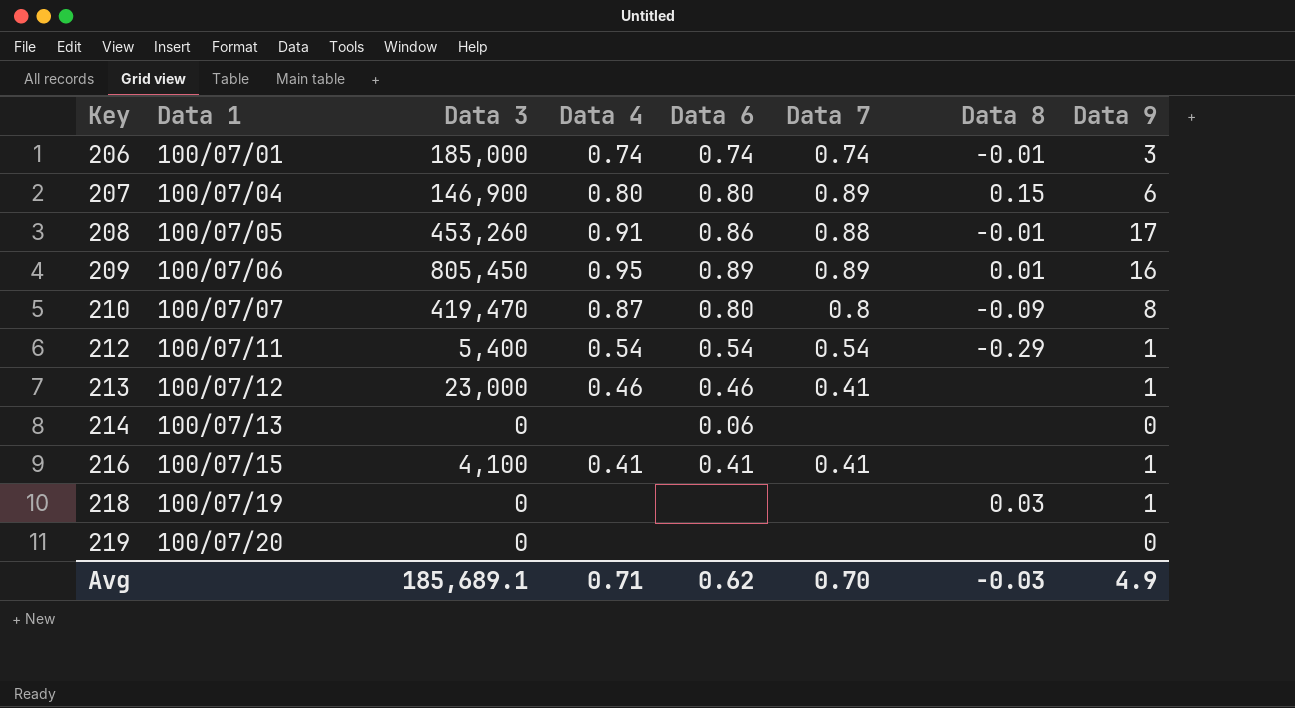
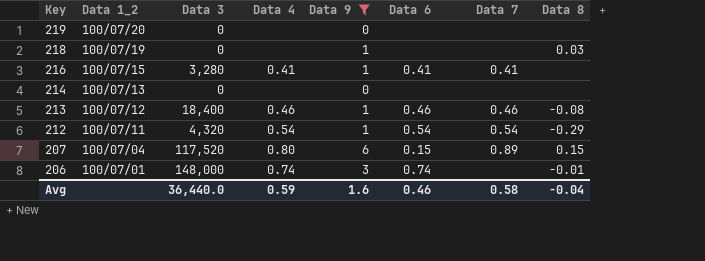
filter: none -> Data 9 <= 6
row order: Key ascending -> Key descending
column name: Data 1 -> Data 1_2
column Data 9 | position: 8 -> 5
216 | Data 3: 4,100 -> 3,280
214 | Data 6: 0.06 -> none
213 | Data 3: 23,000 -> 18,400
213 | Data 7: 0.41 -> 0.46
213 | Data 8: none -> -0.08
212 | Data 3: 5,400 -> 4,320
207 | Data 3: 146,900 -> 117,520
207 | Data 6: 0.80 -> 0.15
206 | Data 3: 185,000 -> 148,000
206 | Data 7: 0.74 -> none
Avg | Data 3: 185,689.1 -> 36,440.0
Avg | Data 4: 0.71 -> 0.59
Avg | Data 9: 4.9 -> 1.6
Avg | Data 6: 0.62 -> 0.46
Avg | Data 7: 0.70 -> 0.58
Avg | Data 8: -0.03 -> -0.04

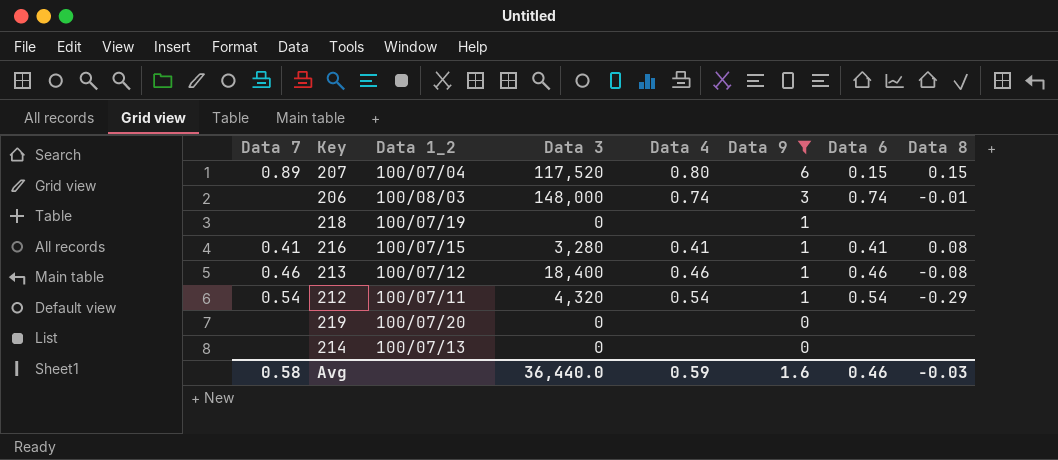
row order: Key descending -> Data 9 descending
column Data 7 | position: 7 -> 1
206 | Data 1_2: 100/07/01 -> 100/08/03
218 | Data 8: 0.03 -> none
216 | Data 8: none -> 0.08
Avg | Data 8: -0.04 -> -0.03

